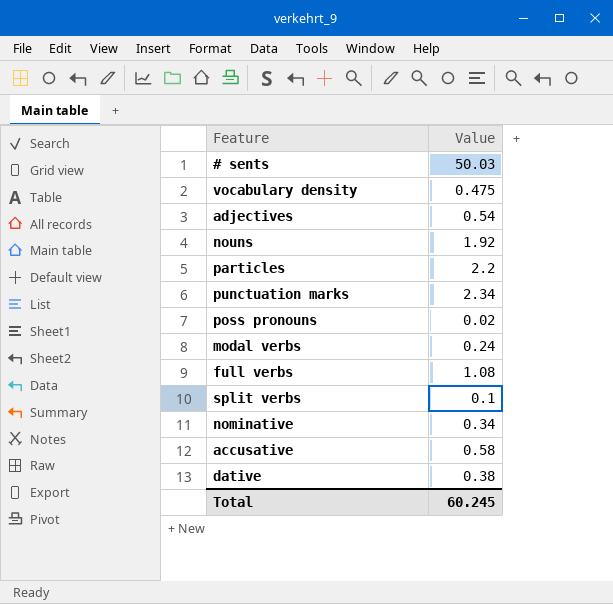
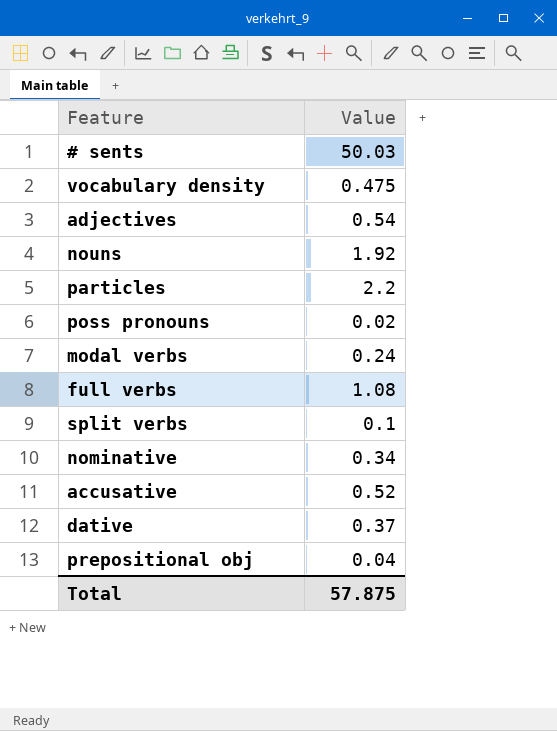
row punctuation marks: 2.34 -> none
accusative | Value: 0.58 -> 0.52
dative | Value: 0.38 -> 0.37
row prepositional obj: none -> 0.04
Total | Value: 60.245 -> 57.875

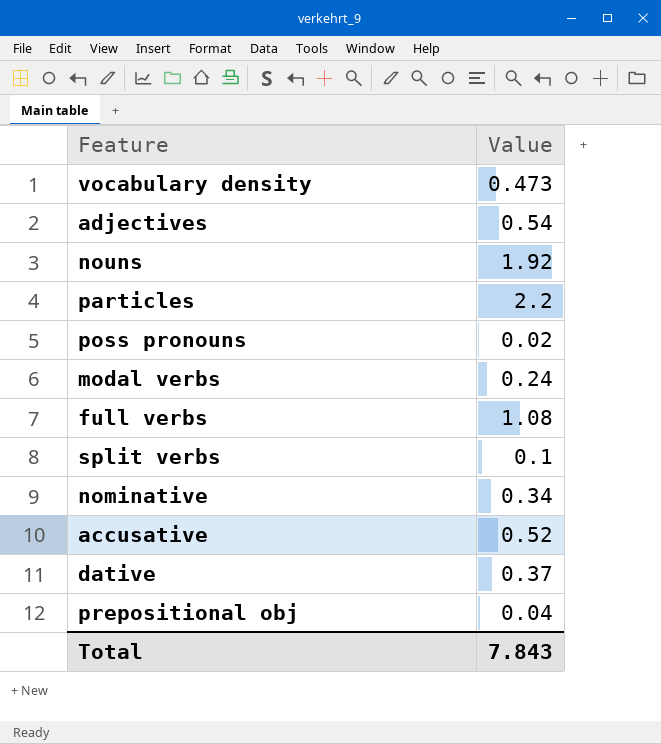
row # sents: 50.03 -> none
vocabulary density | Value: 0.475 -> 0.473
Total | Value: 57.875 -> 7.843

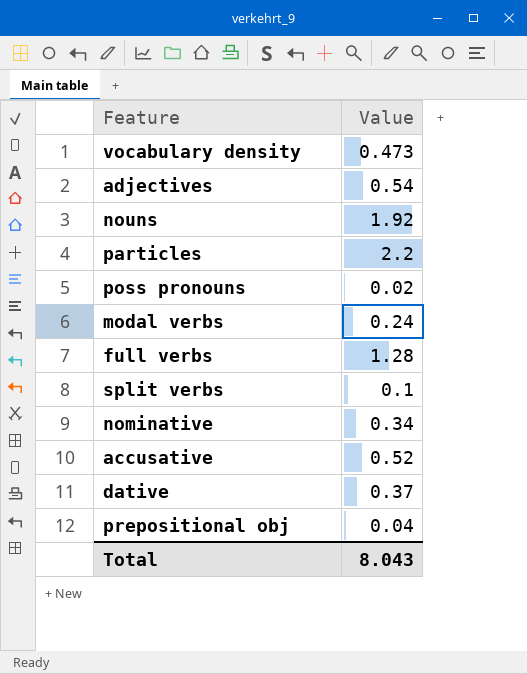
full verbs | Value: 1.08 -> 1.28
Total | Value: 7.843 -> 8.043

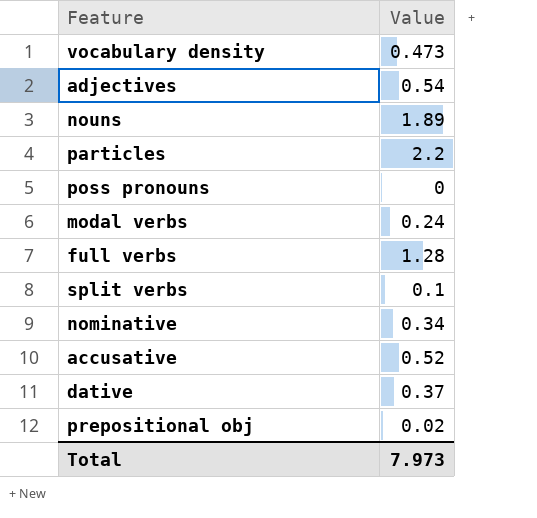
nouns | Value: 1.92 -> 1.89
poss pronouns | Value: 0.02 -> 0
prepositional obj | Value: 0.04 -> 0.02
Total | Value: 8.043 -> 7.973

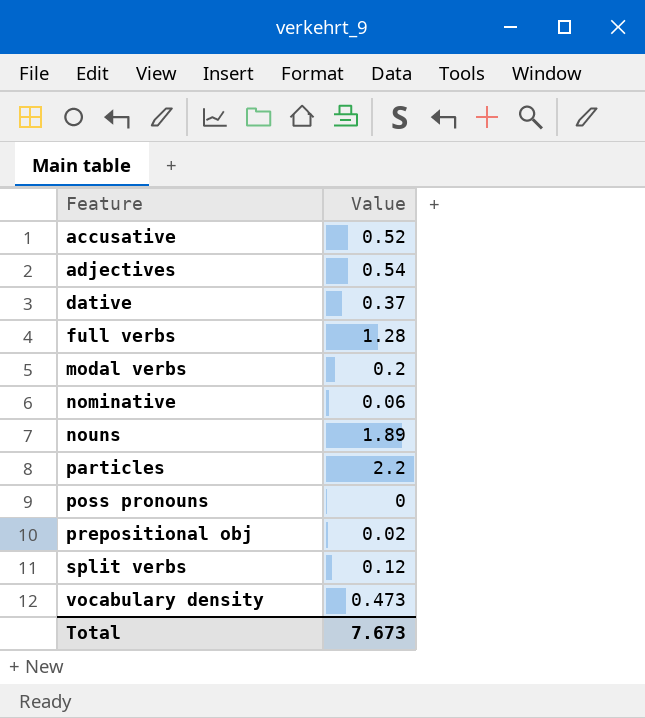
row order: none -> Feature ascending
modal verbs | Value: 0.24 -> 0.2
nominative | Value: 0.34 -> 0.06
split verbs | Value: 0.1 -> 0.12
Total | Value: 7.973 -> 7.673

